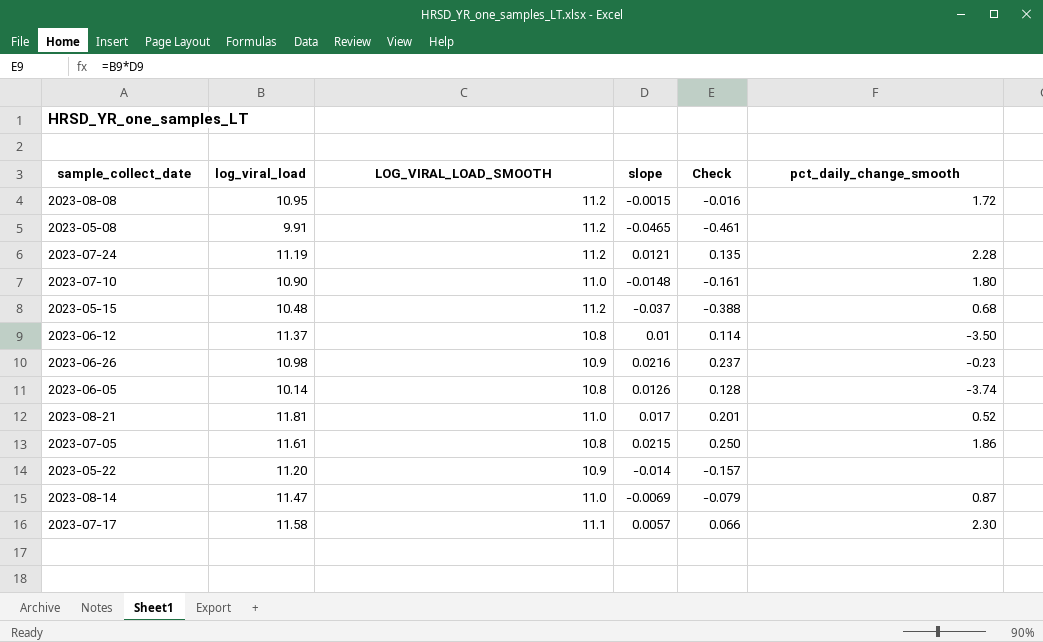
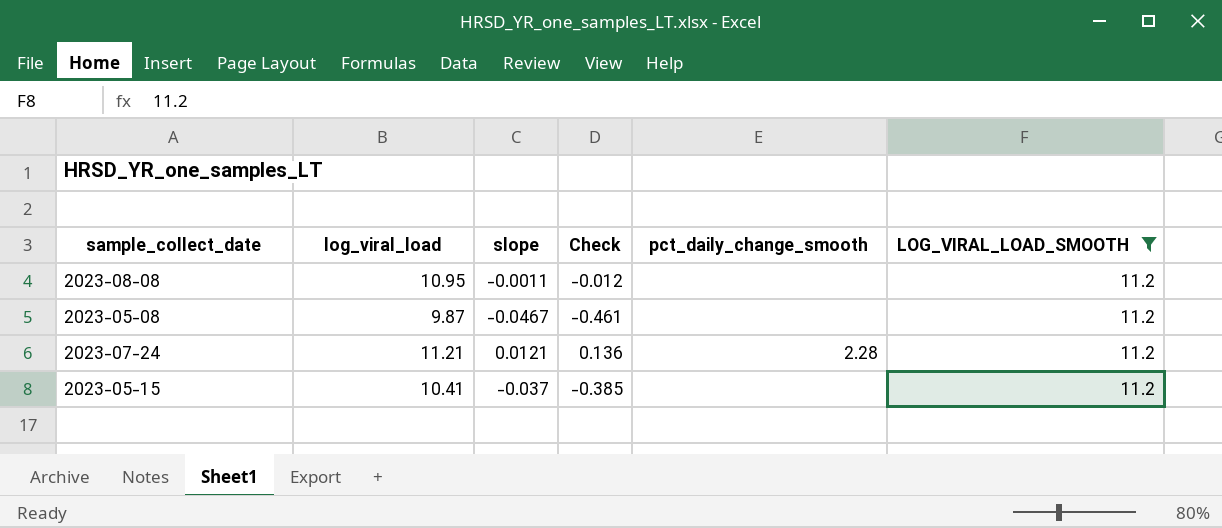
filter: none -> LOG_VIRAL_LOAD_SMOOTH = 11.2
column LOG_VIRAL_LOAD_SMOOTH | position: 3 -> 6
2023-08-08 | slope: -0.0015 -> -0.0011
2023-08-08 | Check: -0.016 -> -0.012
2023-08-08 | pct_daily_change_smooth: 1.72 -> none
2023-05-08 | log_viral_load: 9.91 -> 9.87
2023-05-08 | slope: -0.0465 -> -0.0467
2023-07-24 | log_viral_load: 11.19 -> 11.21
2023-07-24 | Check: 0.135 -> 0.136
2023-05-15 | log_viral_load: 10.48 -> 10.41
2023-05-15 | Check: -0.388 -> -0.385
2023-05-15 | pct_daily_change_smooth: 0.68 -> none

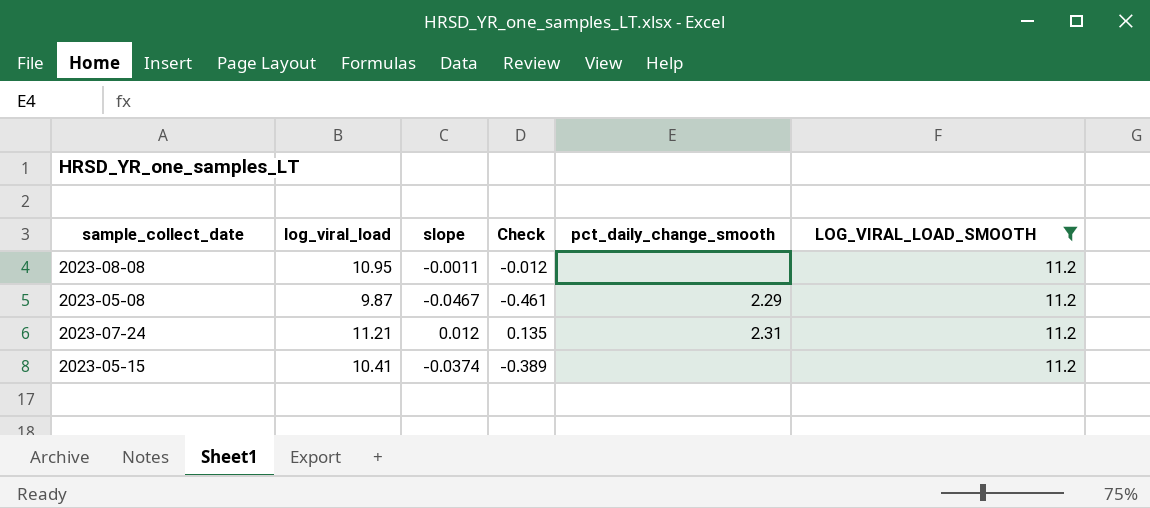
2023-05-08 | pct_daily_change_smooth: none -> 2.29
2023-07-24 | slope: 0.0121 -> 0.012
2023-07-24 | Check: 0.136 -> 0.135
2023-07-24 | pct_daily_change_smooth: 2.28 -> 2.31
2023-05-15 | slope: -0.037 -> -0.0374
2023-05-15 | Check: -0.385 -> -0.389

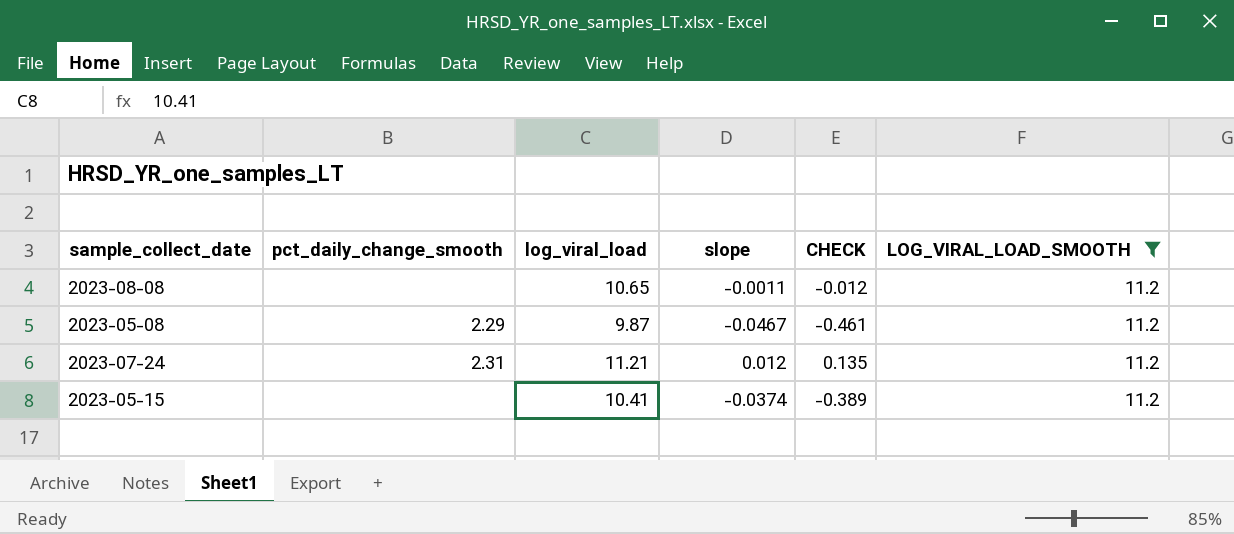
column pct_daily_change_smooth | position: 5 -> 2
column name: Check -> CHECK
2023-08-08 | log_viral_load: 10.95 -> 10.65

